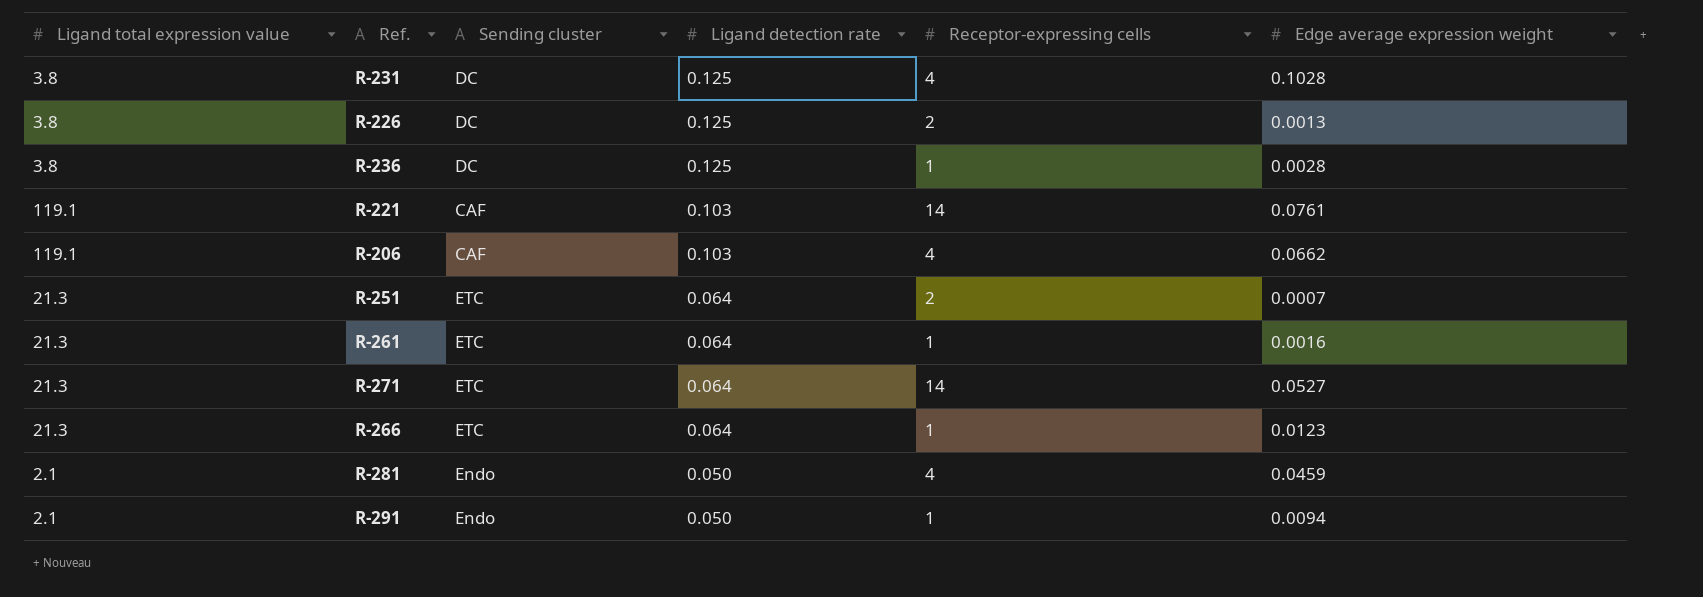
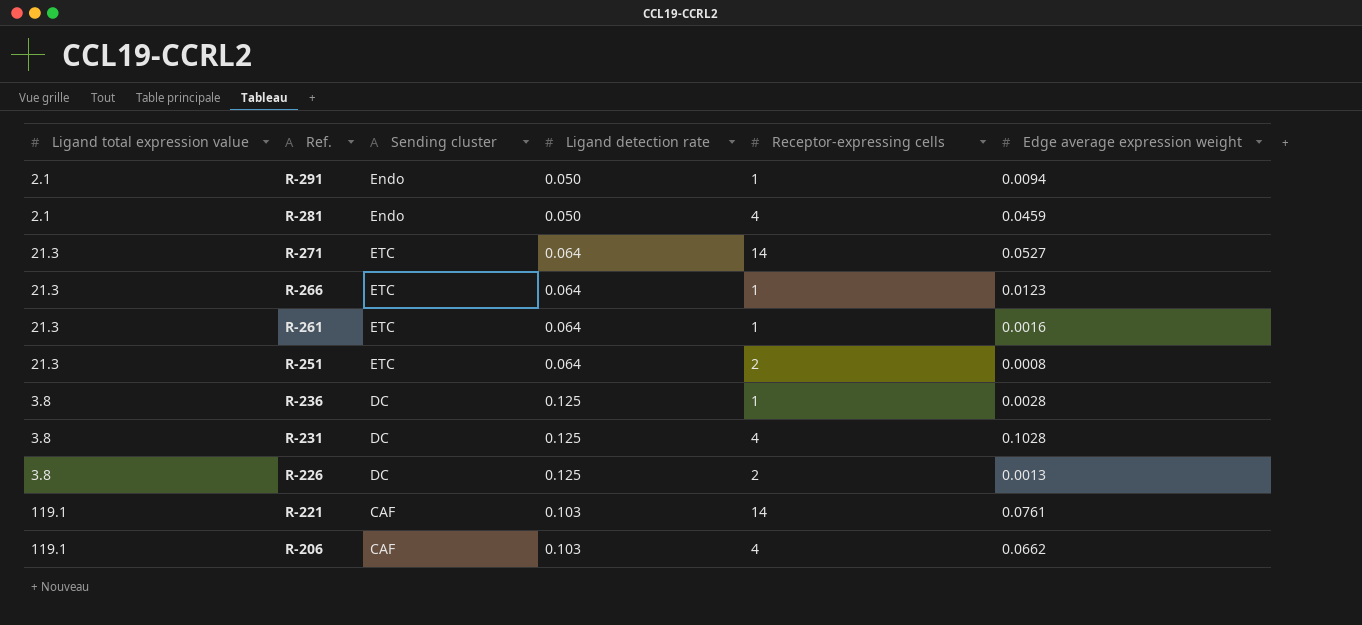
row order: Ligand detection rate descending -> Ref. descending
R-251 | Edge average expression weight: 0.0007 -> 0.0008

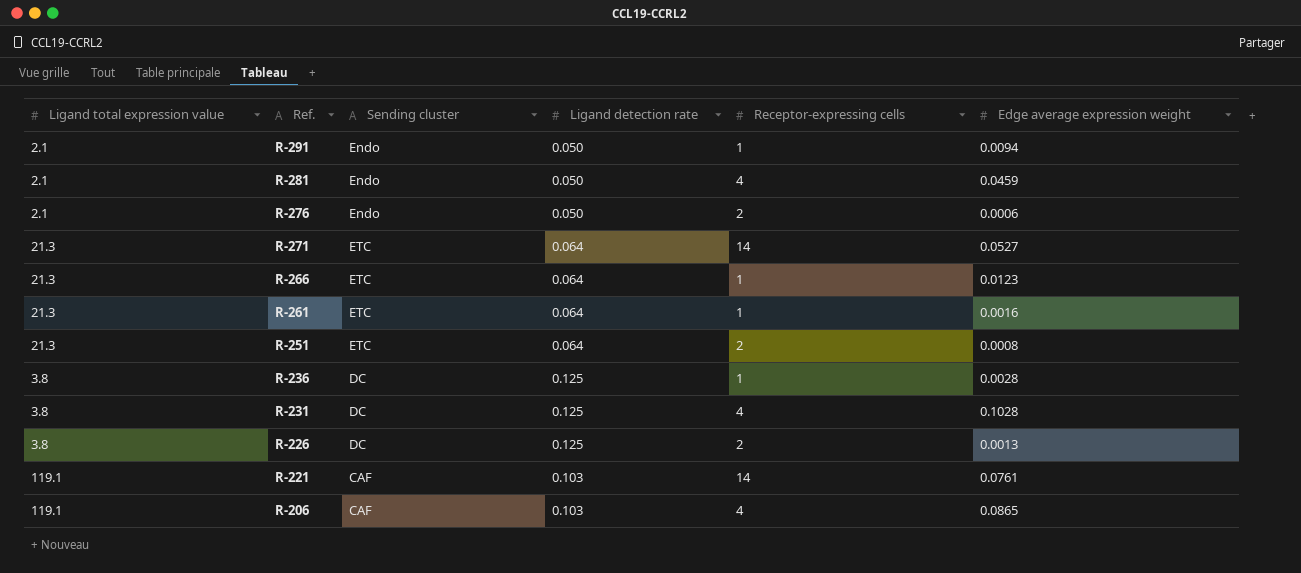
row R-276: none -> 2.1 | Endo | 0.050 | 2 | 0.0006
R-206 | Edge average expression weight: 0.0662 -> 0.0865

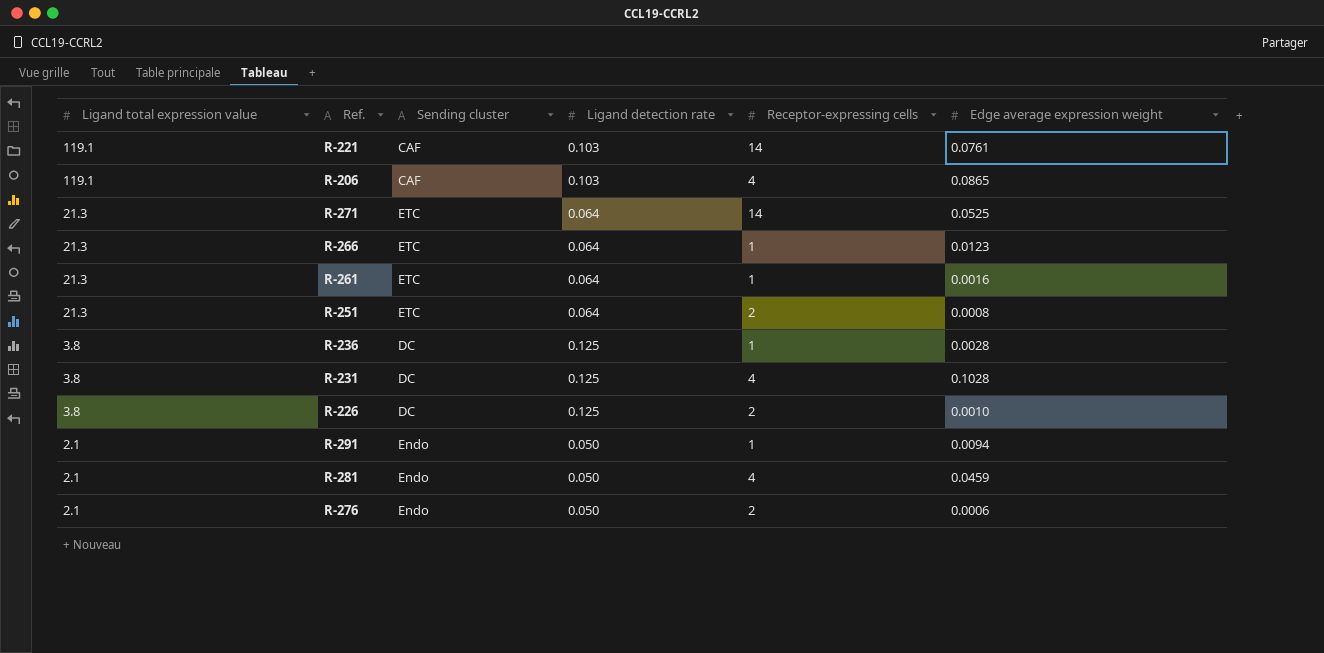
row order: Ref. descending -> Ligand total expression value descending
R-271 | Edge average expression weight: 0.0527 -> 0.0525
R-226 | Edge average expression weight: 0.0013 -> 0.0010

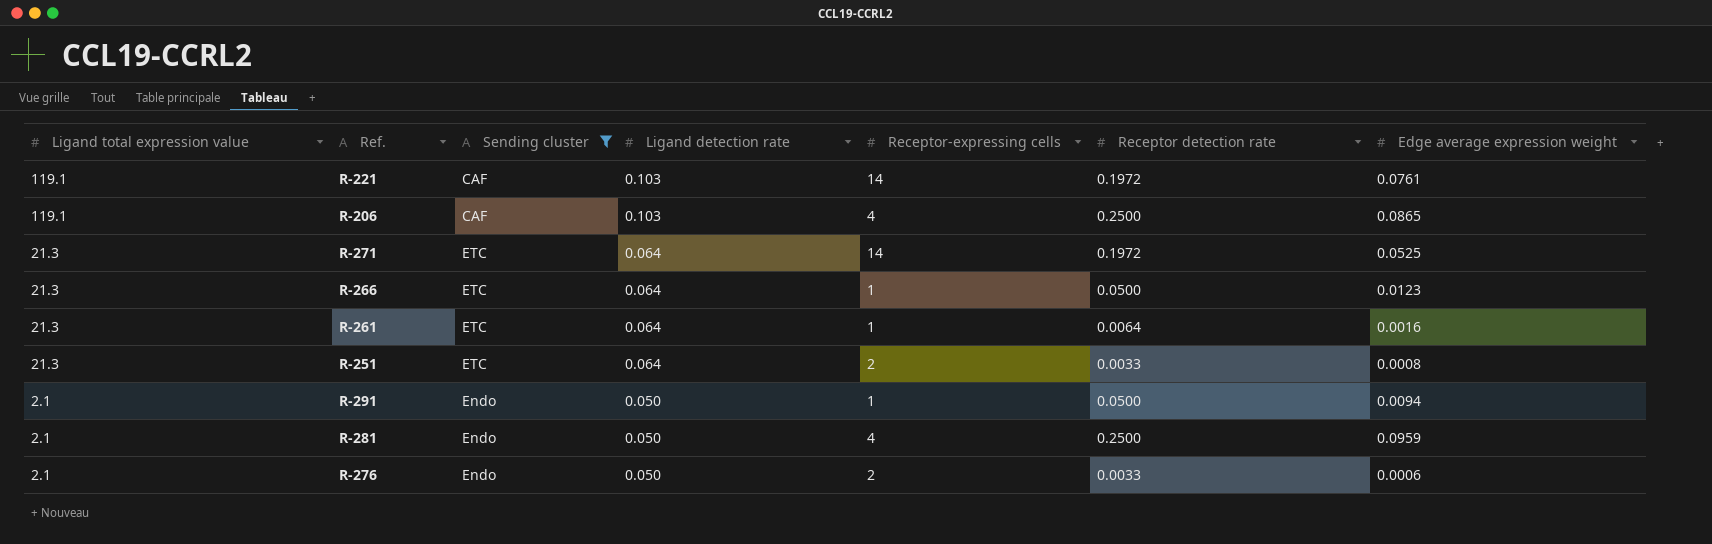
filter: none -> Sending cluster != DC
column Receptor detection rate | position: none -> 6
R-281 | Edge average expression weight: 0.0459 -> 0.0959

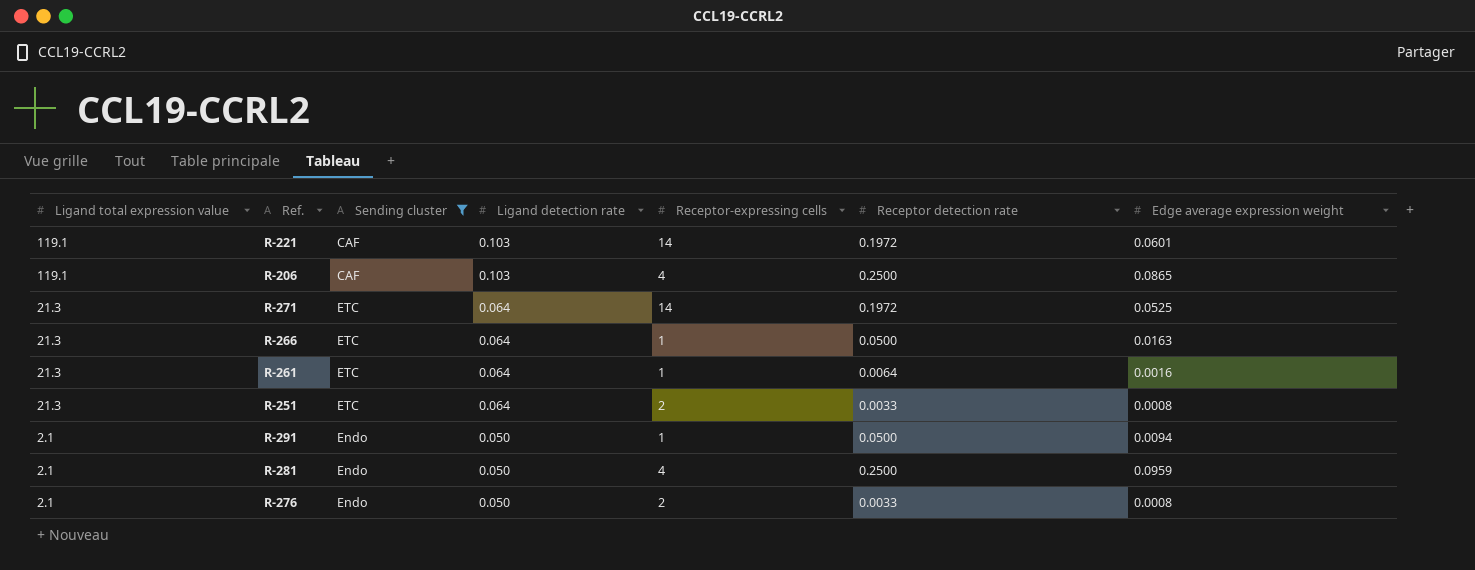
R-221 | Edge average expression weight: 0.0761 -> 0.0601
R-266 | Edge average expression weight: 0.0123 -> 0.0163
R-276 | Edge average expression weight: 0.0006 -> 0.0008

